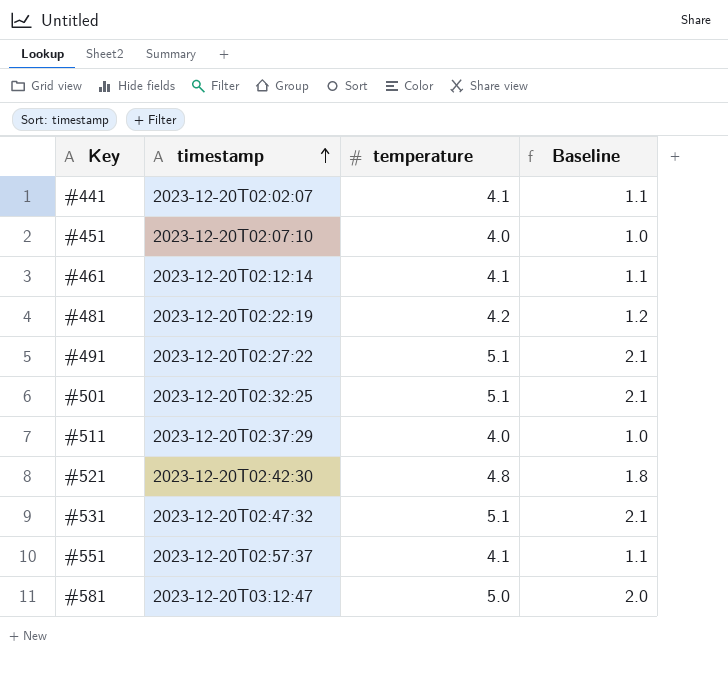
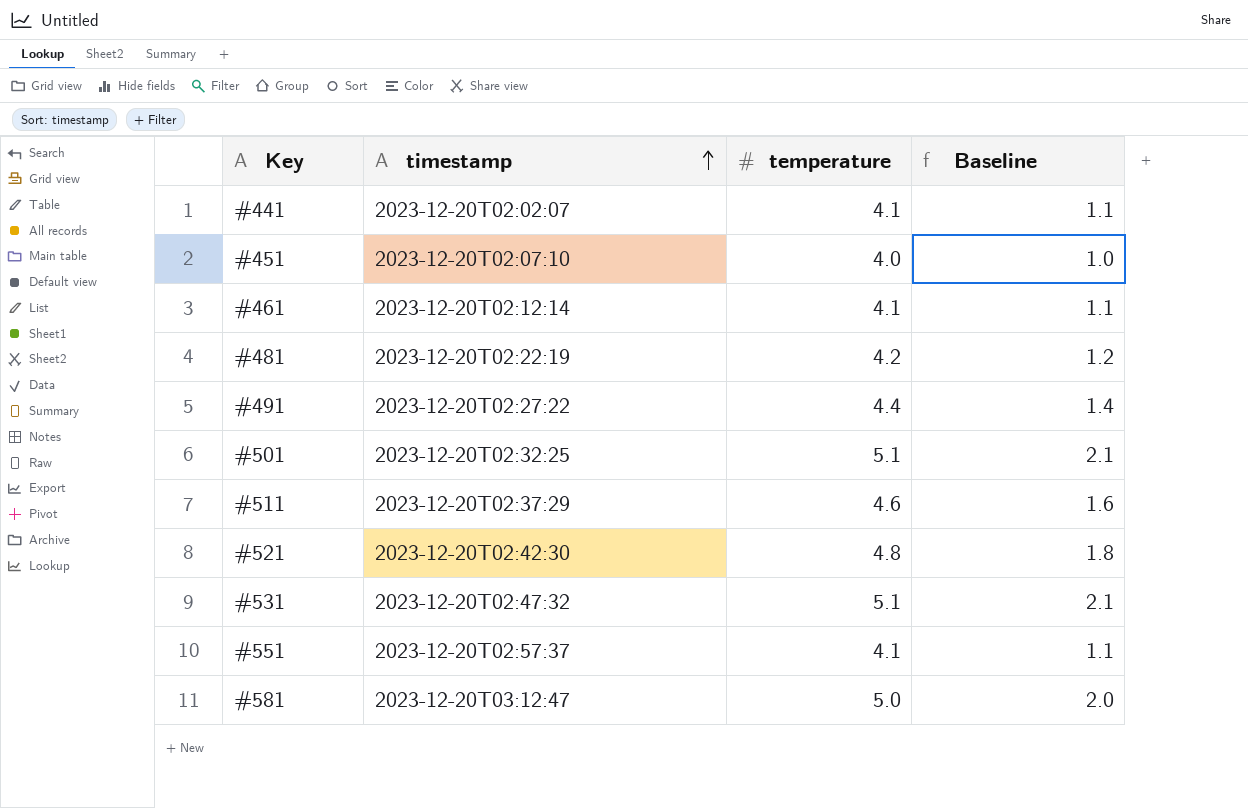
#491 | temperature: 5.1 -> 4.4
#491 | Baseline: 2.1 -> 1.4
#511 | temperature: 4.0 -> 4.6
#511 | Baseline: 1.0 -> 1.6

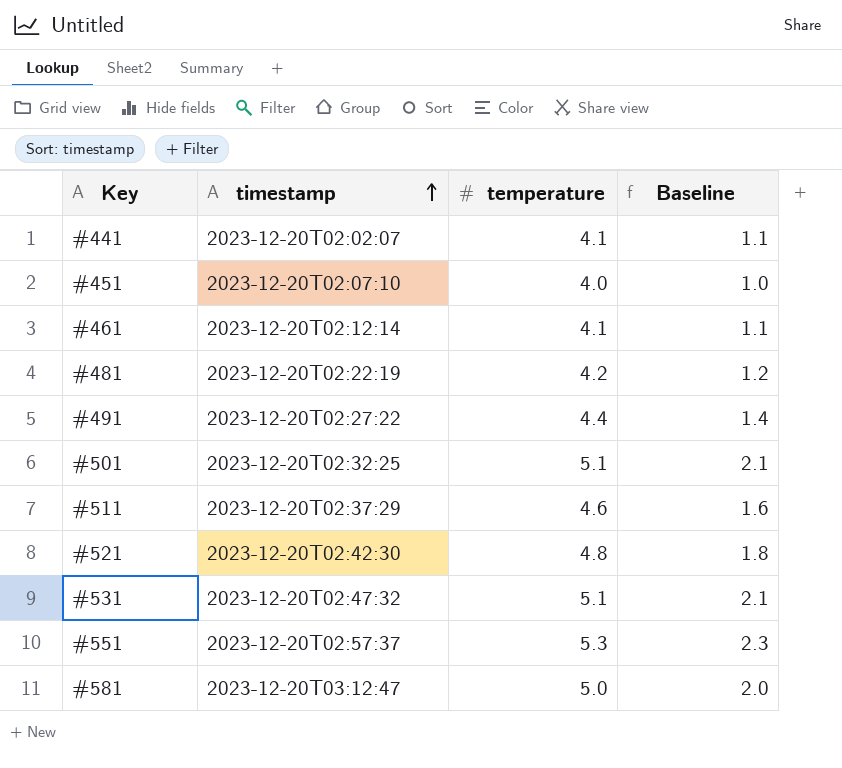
#551 | temperature: 4.1 -> 5.3
#551 | Baseline: 1.1 -> 2.3

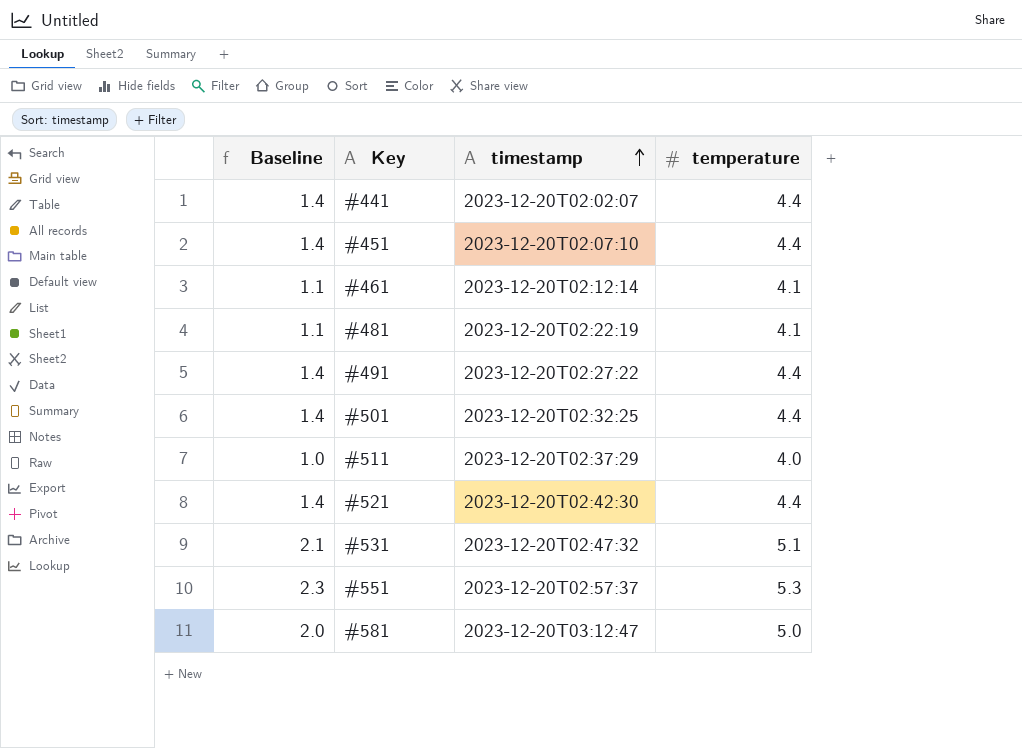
column Baseline | position: 4 -> 1
#441 | Baseline: 1.1 -> 1.4
#441 | temperature: 4.1 -> 4.4
#451 | Baseline: 1.0 -> 1.4
#451 | temperature: 4.0 -> 4.4
#481 | Baseline: 1.2 -> 1.1
#481 | temperature: 4.2 -> 4.1
#501 | Baseline: 2.1 -> 1.4
#501 | temperature: 5.1 -> 4.4
#511 | Baseline: 1.6 -> 1.0
#511 | temperature: 4.6 -> 4.0
#521 | Baseline: 1.8 -> 1.4
#521 | temperature: 4.8 -> 4.4

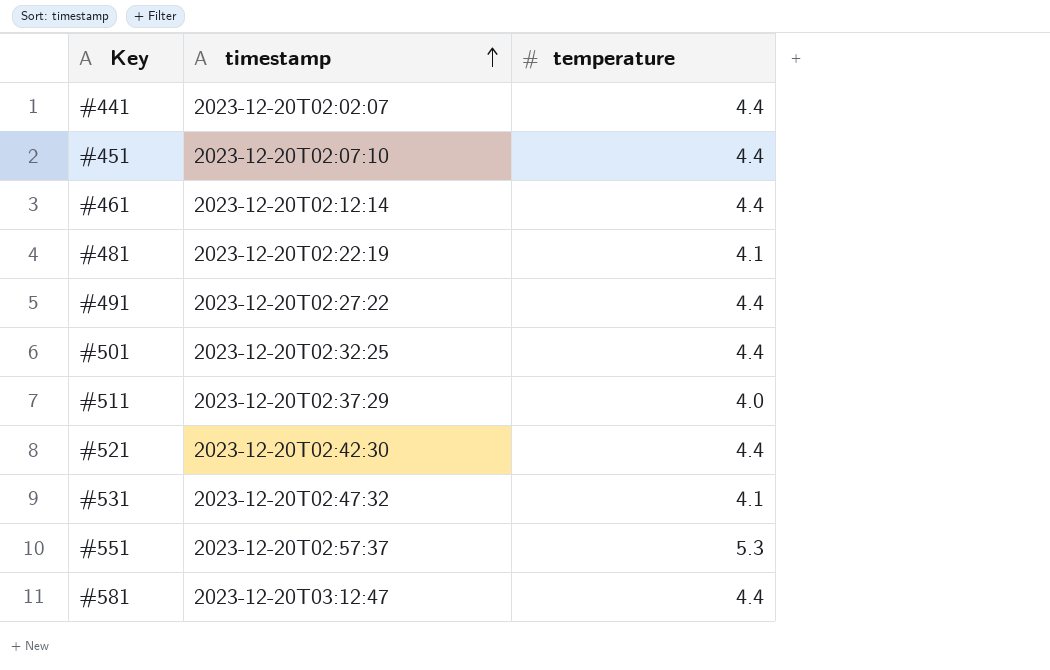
column Baseline | formula: [temperature] - 3 -> none
#461 | temperature: 4.1 -> 4.4
#531 | temperature: 5.1 -> 4.1
#581 | temperature: 5.0 -> 4.4

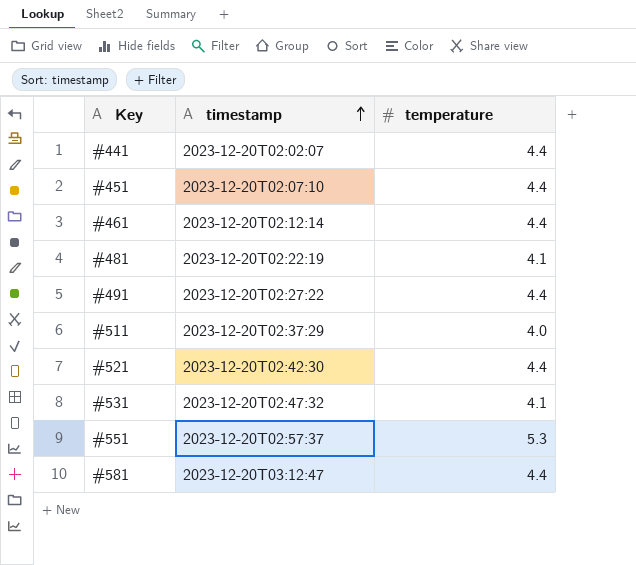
row #501: 2023-12-20T02:32:25 | 4.4 -> none

